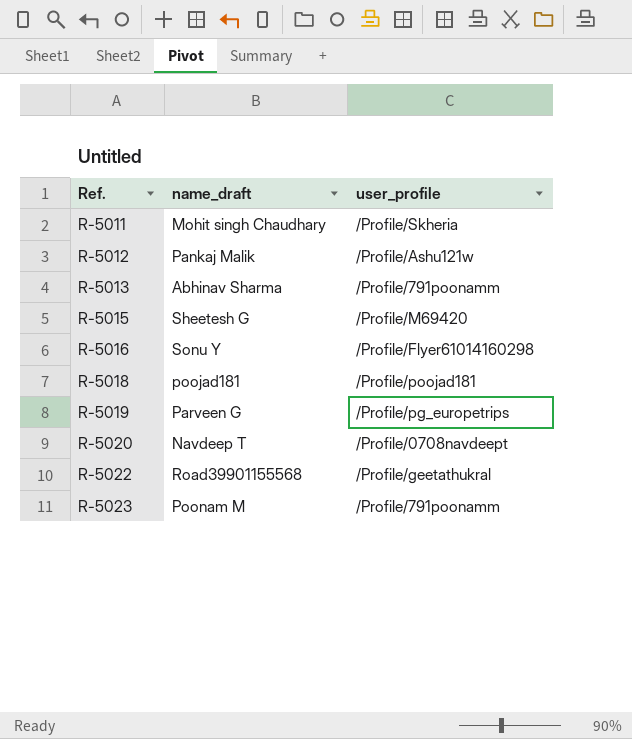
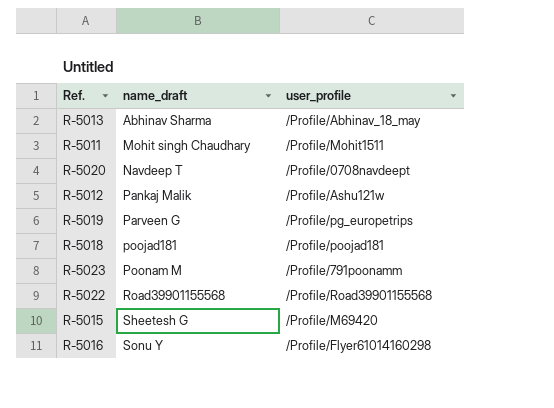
row order: Ref. ascending -> name_draft ascending
R-5013 | user_profile: /Profile/791poonamm -> /Profile/Abhinav_18_may
R-5011 | user_profile: /Profile/Skheria -> /Profile/Mohit1511
R-5022 | user_profile: /Profile/geetathukral -> /Profile/Road39901155568

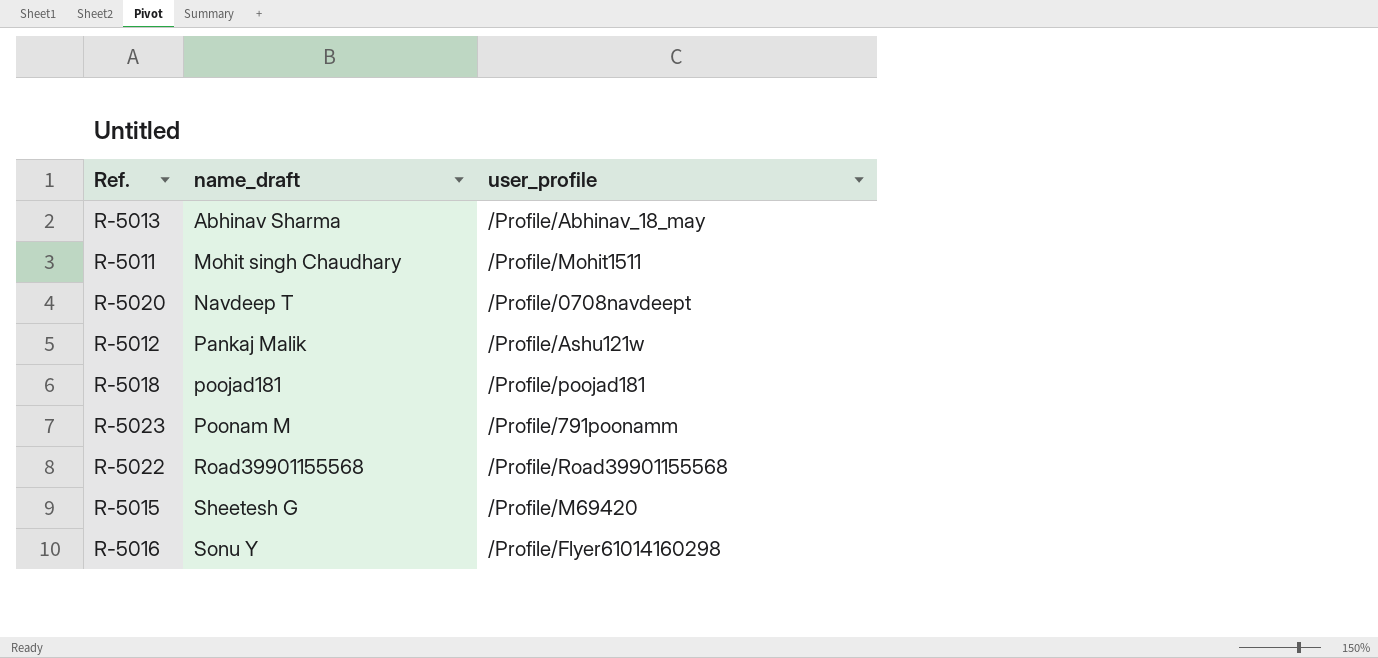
row R-5019: Parveen G | /Profile/pg_europetrips -> none

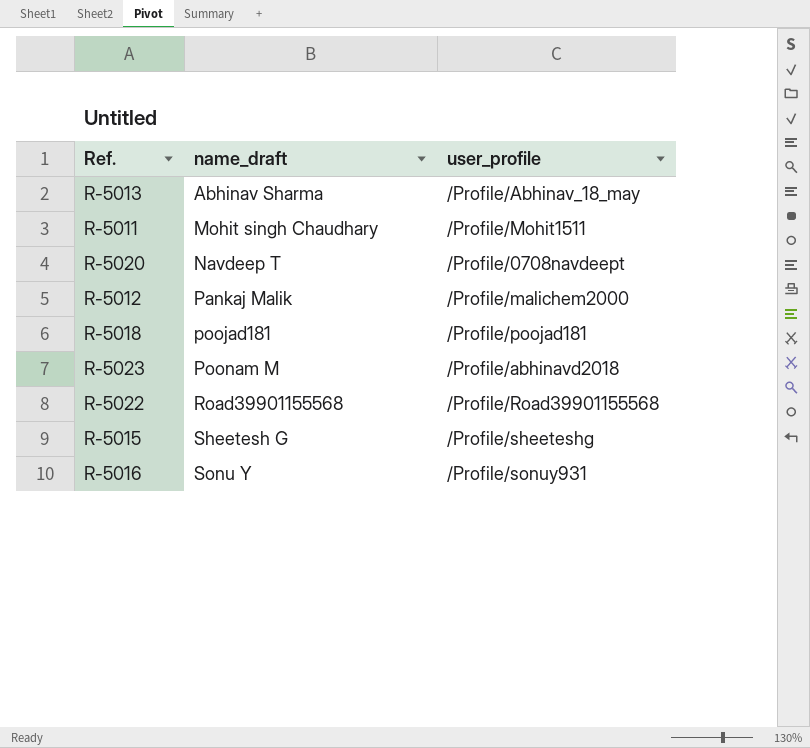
R-5012 | user_profile: /Profile/Ashu121w -> /Profile/malichem2000
R-5023 | user_profile: /Profile/791poonamm -> /Profile/abhinavd2018
R-5015 | user_profile: /Profile/M69420 -> /Profile/sheeteshg
R-5016 | user_profile: /Profile/Flyer61014160298 -> /Profile/sonuy931

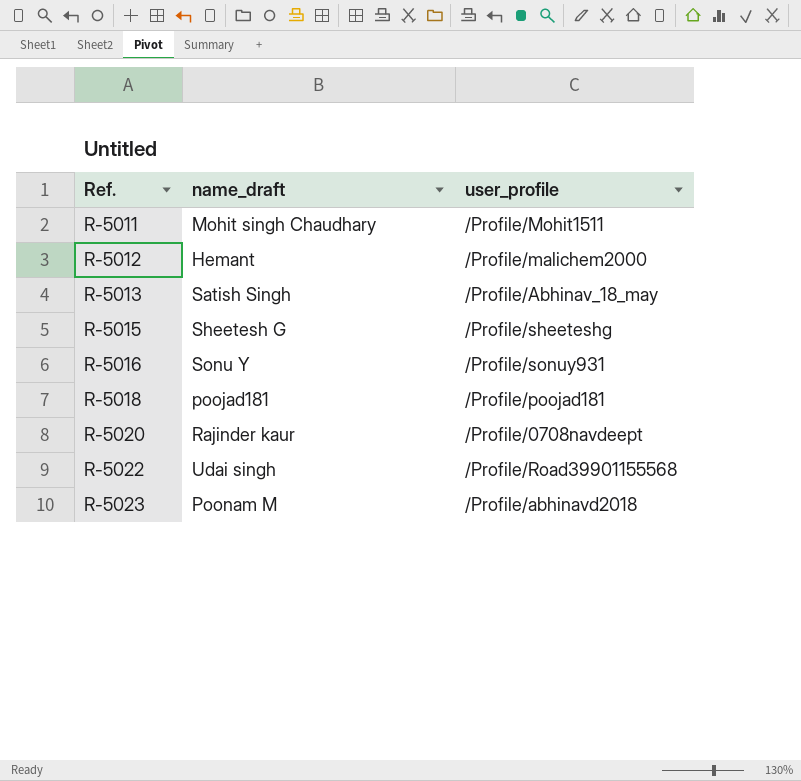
row order: name_draft ascending -> Ref. ascending
R-5012 | name_draft: Pankaj Malik -> Hemant
R-5013 | name_draft: Abhinav Sharma -> Satish Singh
R-5020 | name_draft: Navdeep T -> Rajinder kaur
R-5022 | name_draft: Road39901155568 -> Udai singh

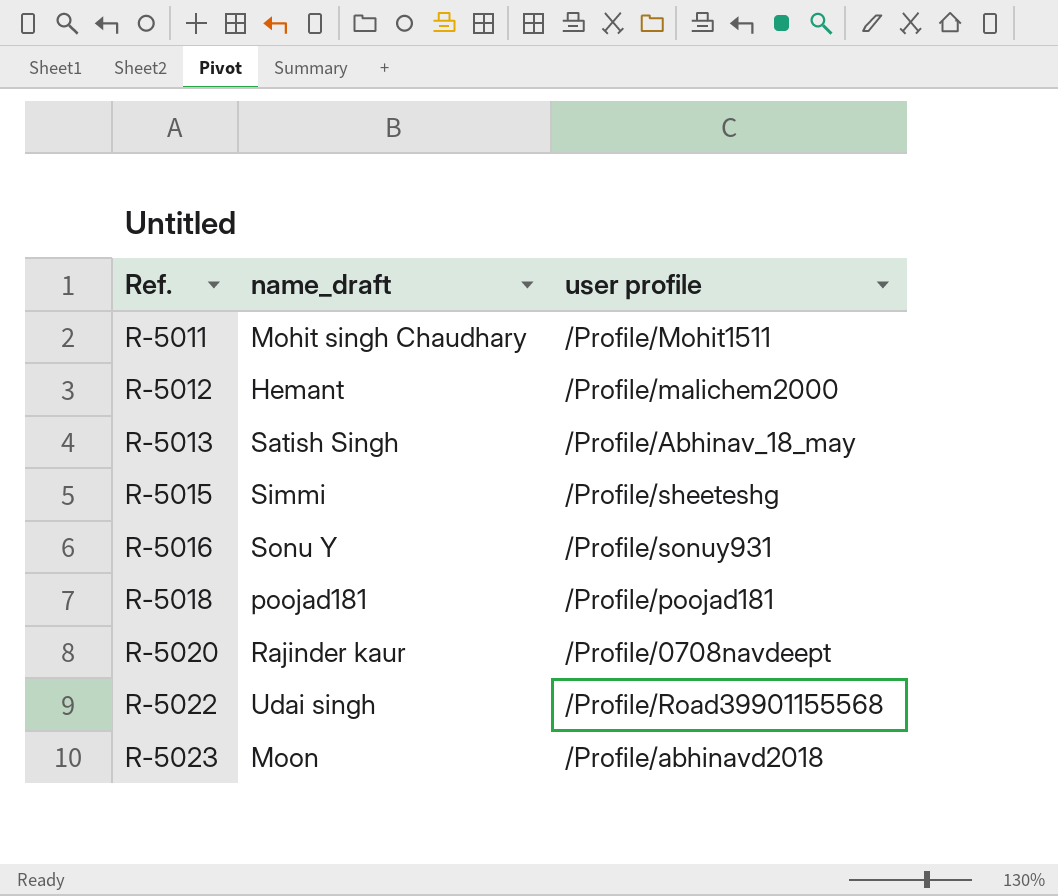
column name: user_profile -> user profile
R-5015 | name_draft: Sheetesh G -> Simmi
R-5023 | name_draft: Poonam M -> Moon

